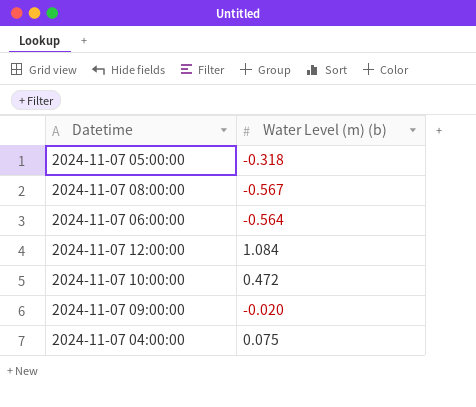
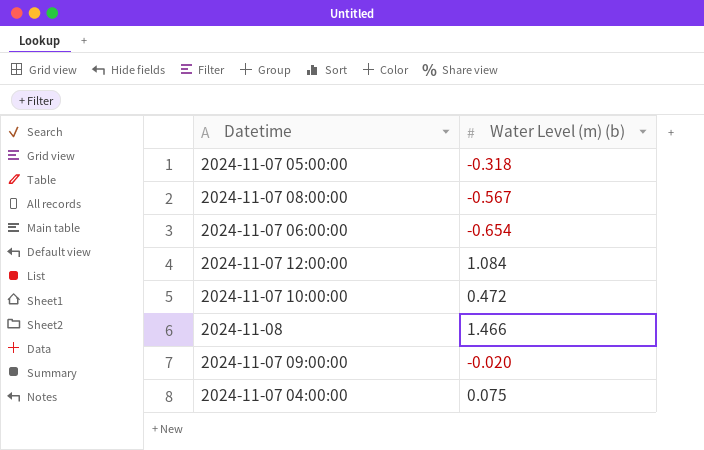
2024-11-07 06:00:00 | Water Level (m) (b): -0.564 -> -0.654
row 2024-11-08: none -> 1.466

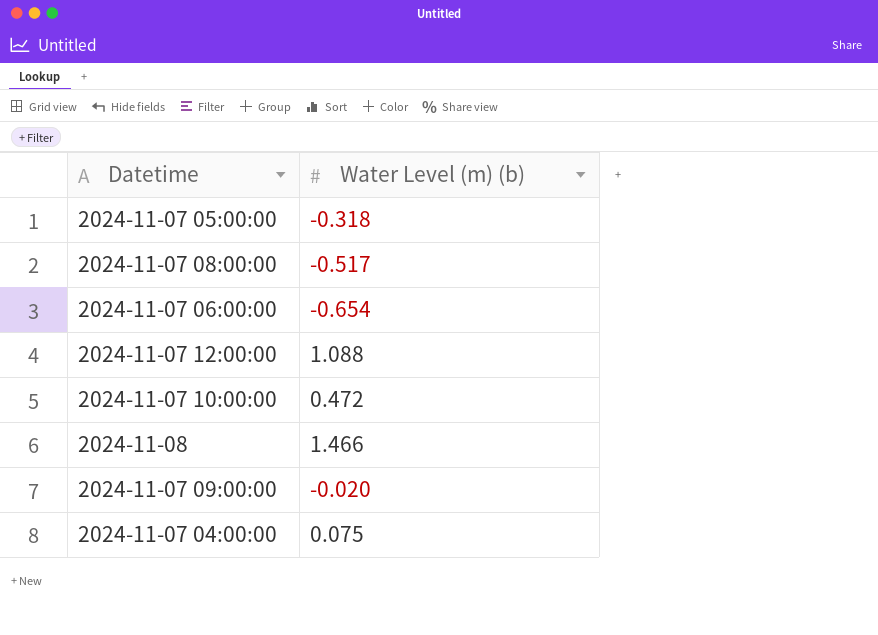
2024-11-07 08:00:00 | Water Level (m) (b): -0.567 -> -0.517
2024-11-07 12:00:00 | Water Level (m) (b): 1.084 -> 1.088

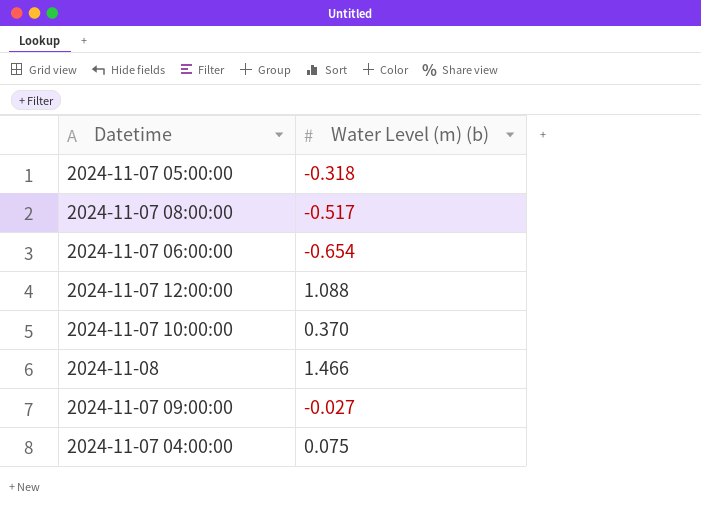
2024-11-07 10:00:00 | Water Level (m) (b): 0.472 -> 0.370
2024-11-07 09:00:00 | Water Level (m) (b): -0.020 -> -0.027

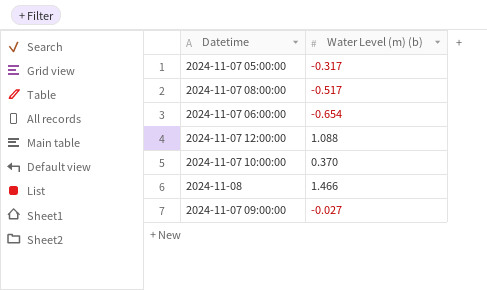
row 2024-11-07 04:00:00: 0.075 -> none
2024-11-07 05:00:00 | Water Level (m) (b): -0.318 -> -0.317

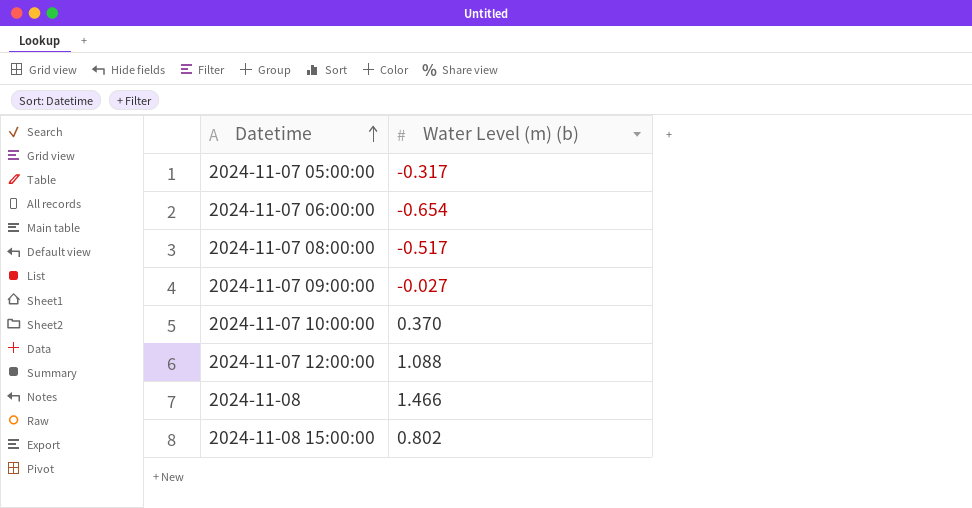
row order: none -> Datetime ascending
row 2024-11-08 15:00:00: none -> 0.802

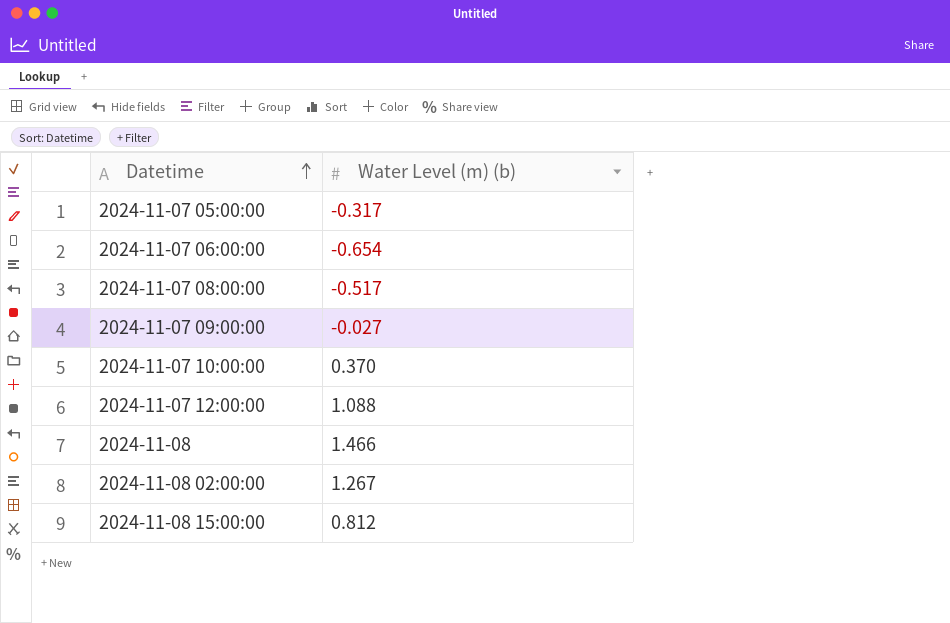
row 2024-11-08 02:00:00: none -> 1.267
2024-11-08 15:00:00 | Water Level (m) (b): 0.802 -> 0.812

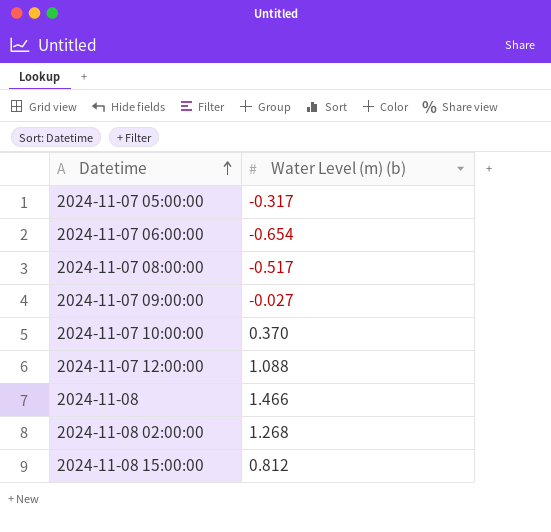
2024-11-08 02:00:00 | Water Level (m) (b): 1.267 -> 1.268

